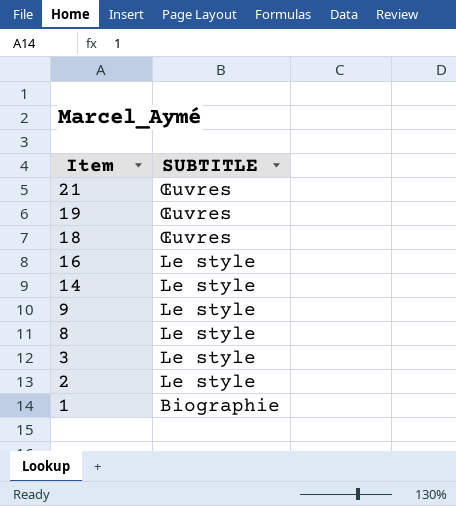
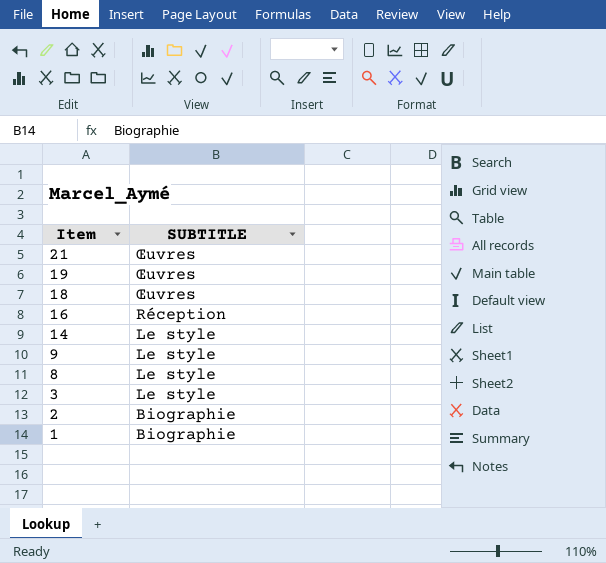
16 | SUBTITLE: Le style -> Réception
2 | SUBTITLE: Le style -> Biographie

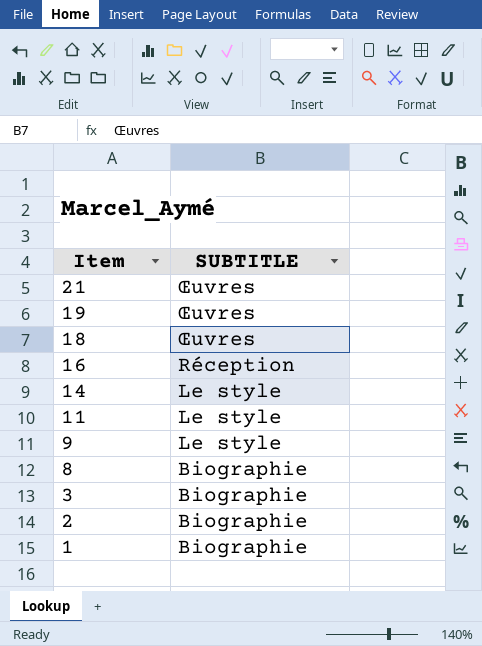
row 11: none -> Le style
8 | SUBTITLE: Le style -> Biographie
3 | SUBTITLE: Le style -> Biographie

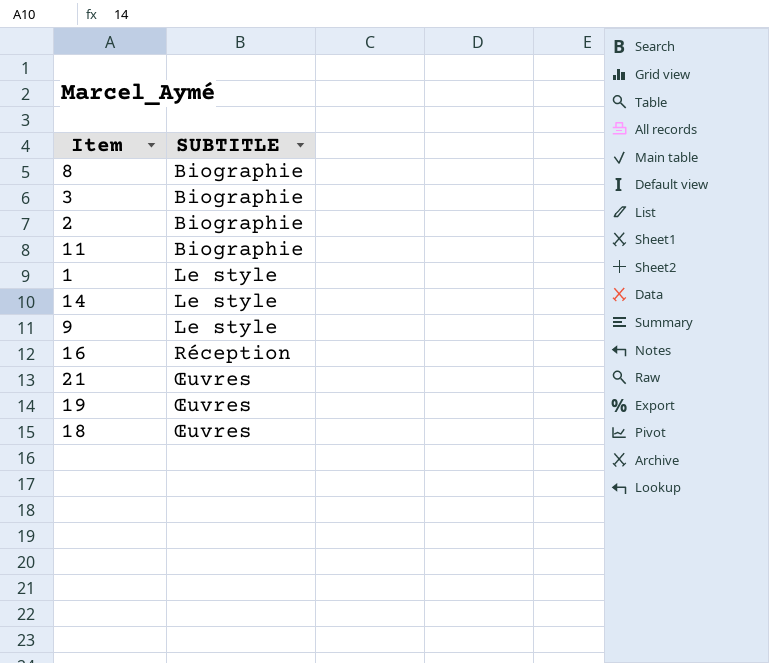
row order: Item descending -> SUBTITLE ascending
11 | SUBTITLE: Le style -> Biographie
1 | SUBTITLE: Biographie -> Le style

